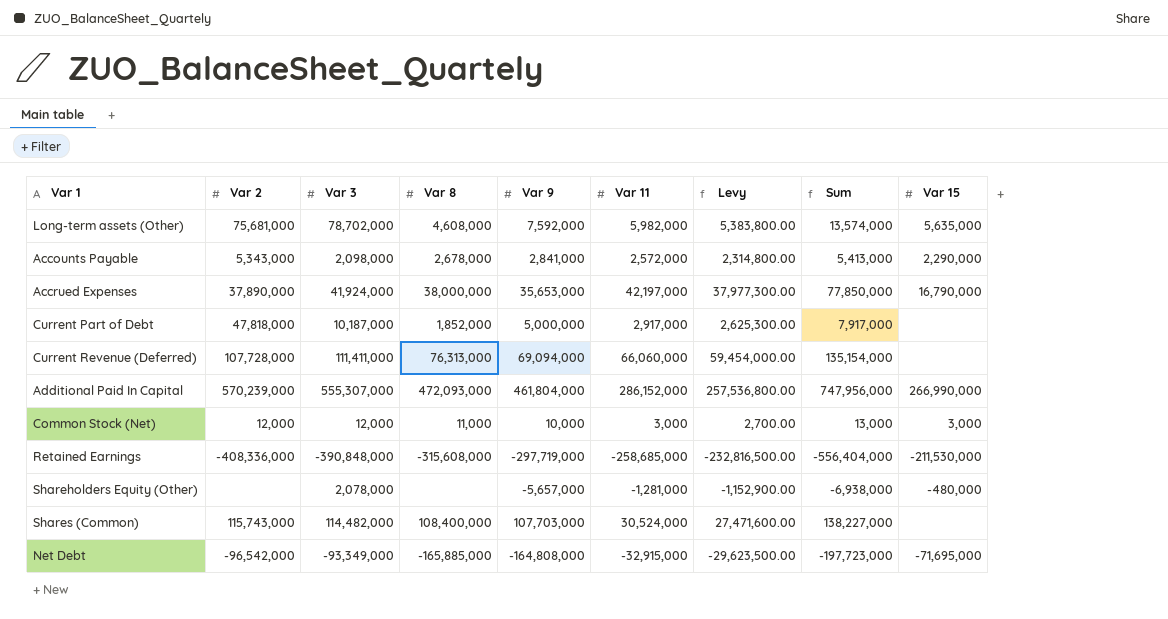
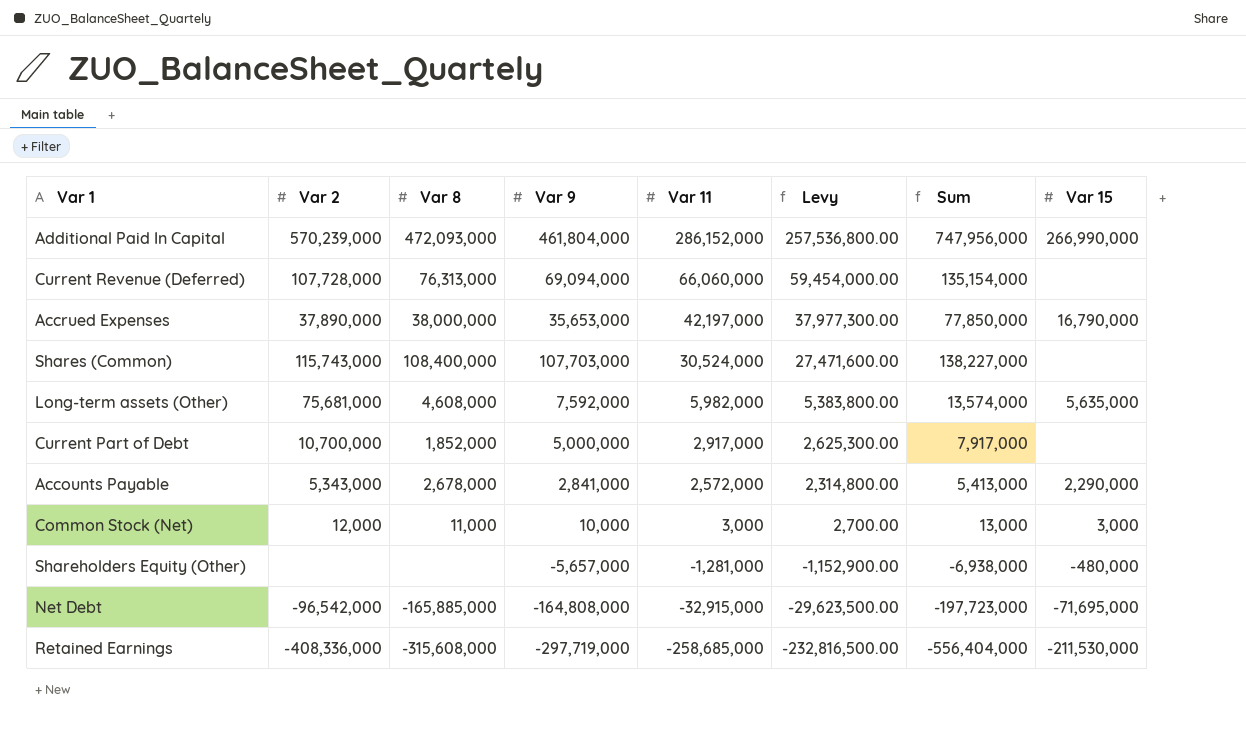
row order: none -> Var 11 descending
column Var 3 | position: 3 -> none
Current Part of Debt | Var 2: 47,818,000 -> 10,700,000

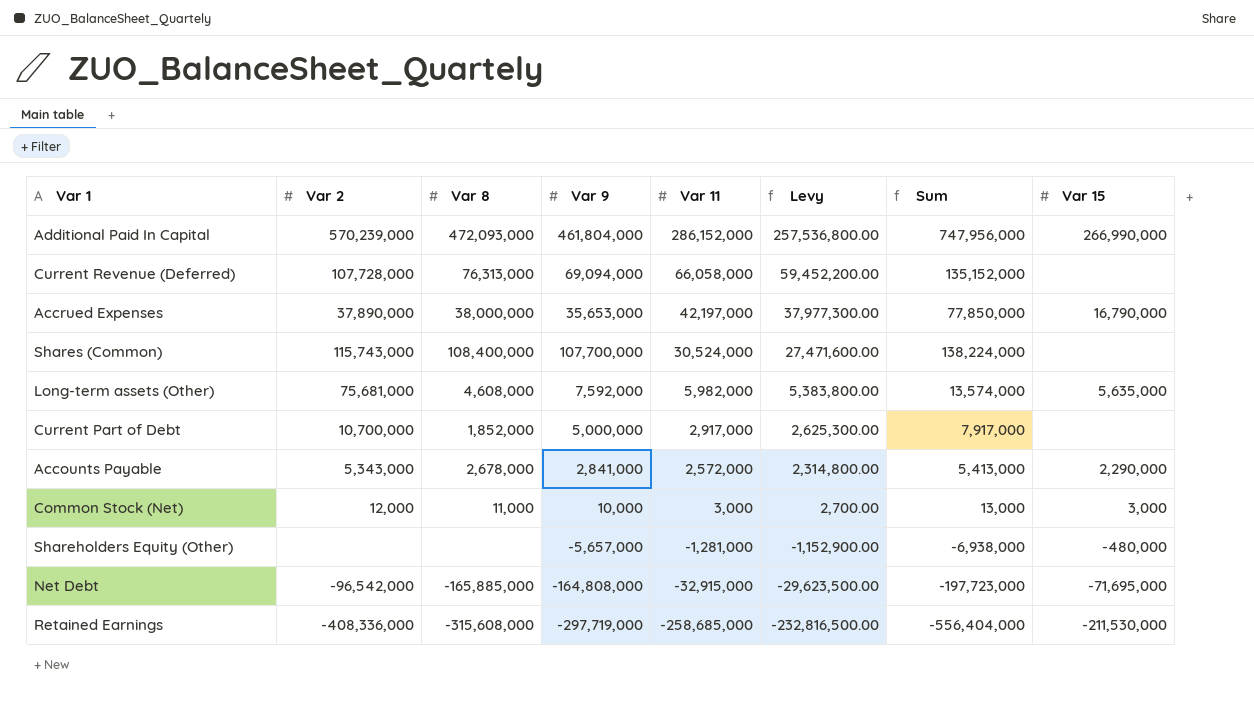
Current Revenue (Deferred) | Var 11: 66,060,000 -> 66,058,000
Current Revenue (Deferred) | Levy: 59,454,000.00 -> 59,452,200.00
Current Revenue (Deferred) | Sum: 135,154,000 -> 135,152,000
Shares (Common) | Var 9: 107,703,000 -> 107,700,000
Shares (Common) | Sum: 138,227,000 -> 138,224,000

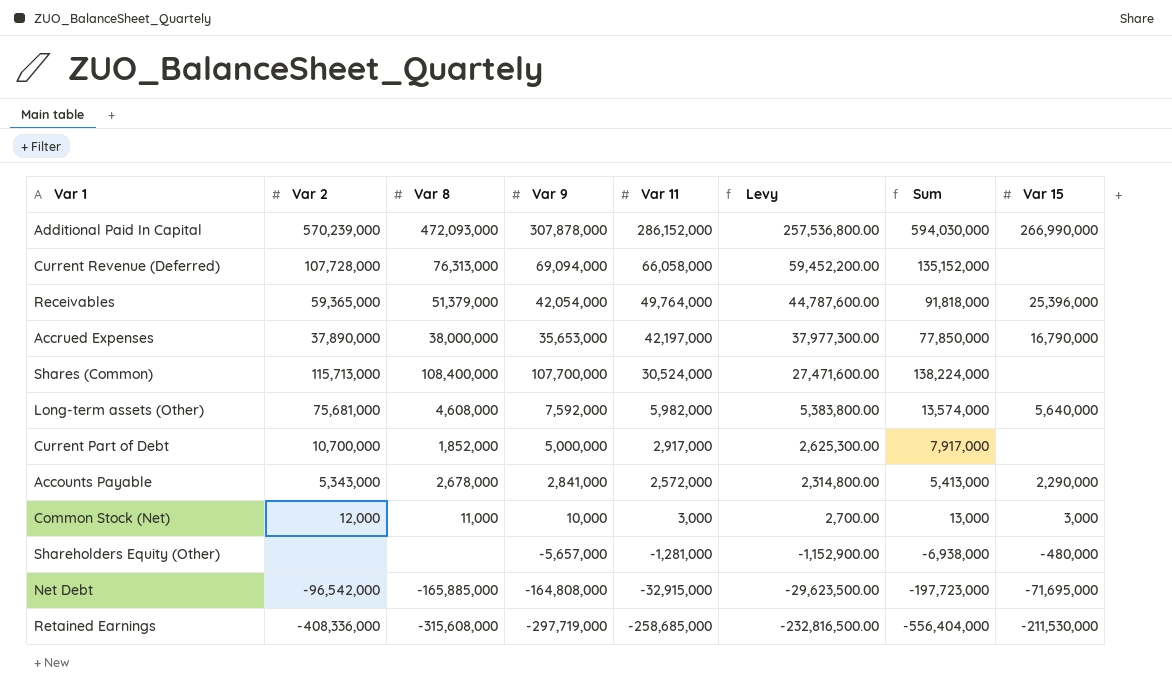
Additional Paid In Capital | Var 9: 461,804,000 -> 307,878,000
Additional Paid In Capital | Sum: 747,956,000 -> 594,030,000
row Receivables: none -> 59,365,000 | 51,379,000 | 42,054,000 | 49,764,000 | 44,787,600.00 | 91,818,000 | 25,396,000
Shares (Common) | Var 2: 115,743,000 -> 115,713,000
Long-term assets (Other) | Var 15: 5,635,000 -> 5,640,000

